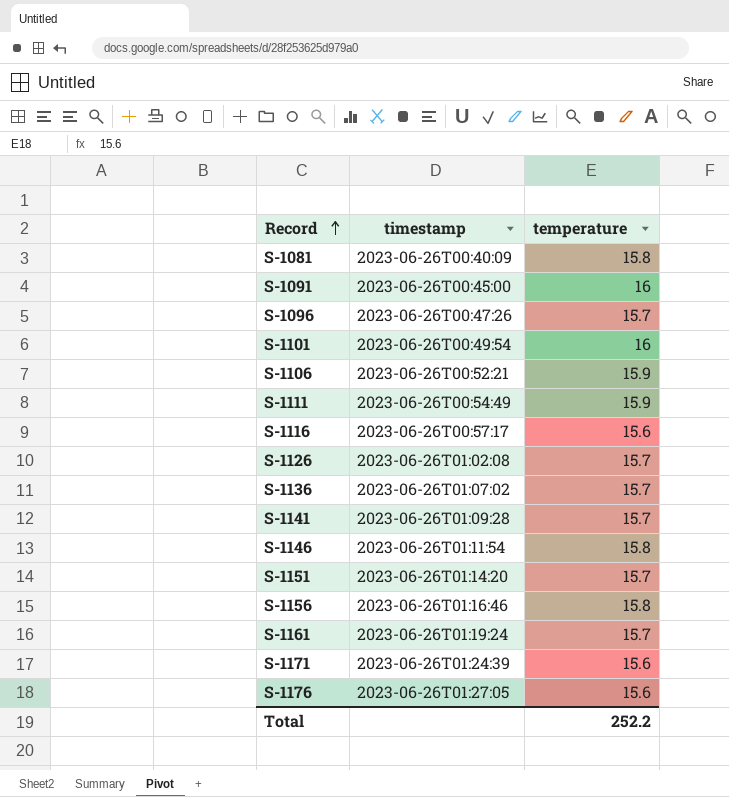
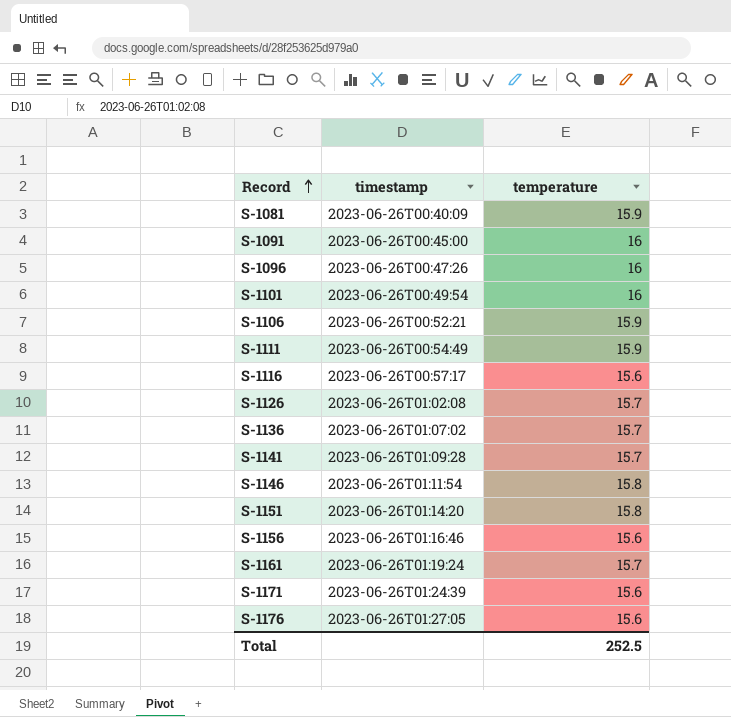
S-1081 | temperature: 15.8 -> 15.9
S-1096 | temperature: 15.7 -> 16
S-1151 | temperature: 15.7 -> 15.8
S-1156 | temperature: 15.8 -> 15.6
Total | temperature: 252.2 -> 252.5

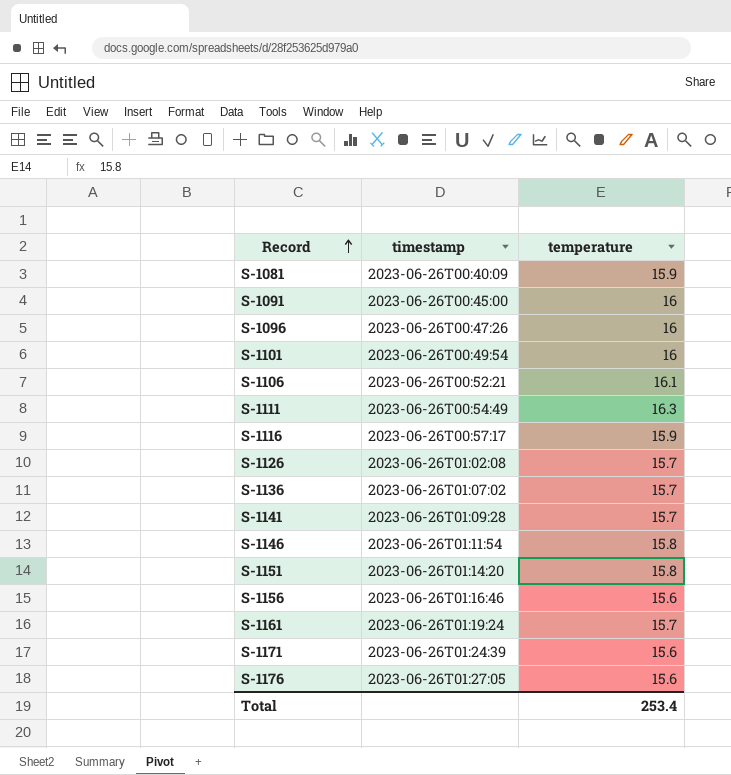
S-1106 | temperature: 15.9 -> 16.1
S-1111 | temperature: 15.9 -> 16.3
S-1116 | temperature: 15.6 -> 15.9
Total | temperature: 252.5 -> 253.4

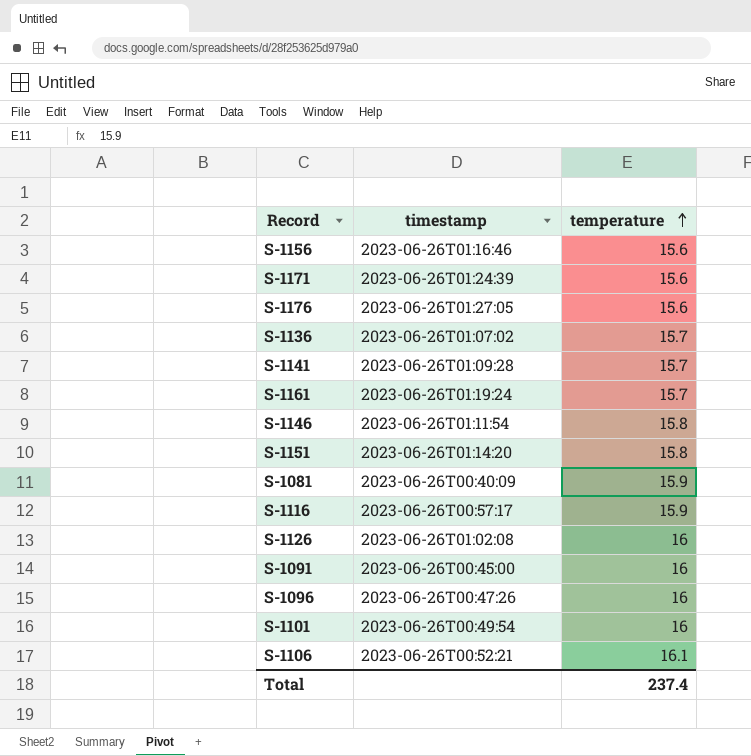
row order: Record ascending -> temperature ascending
row S-1111: 2023-06-26T00:54:49 | 16.3 -> none
S-1126 | temperature: 15.7 -> 16
Total | temperature: 253.4 -> 237.4

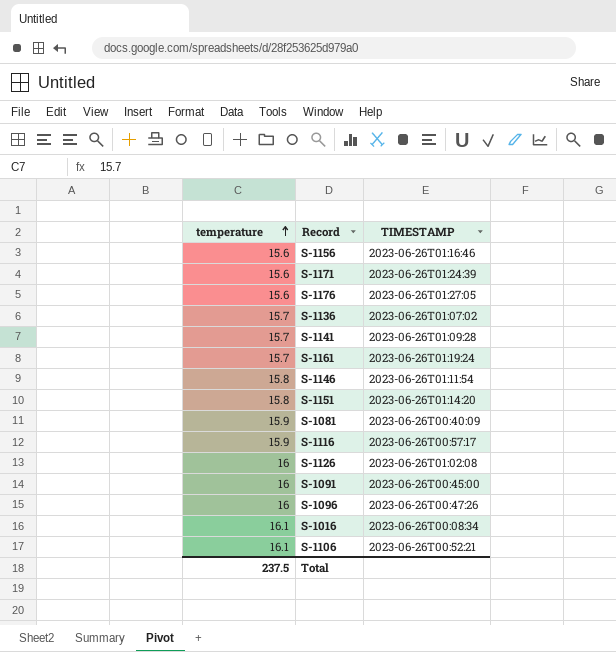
column temperature | position: 3 -> 1
column name: timestamp -> TIMESTAMP
row S-1101: 2023-06-26T00:49:54 | 16 -> none
row S-1016: none -> 16.1 | 2023-06-26T00:08:34
Total | temperature: 237.4 -> 237.5

